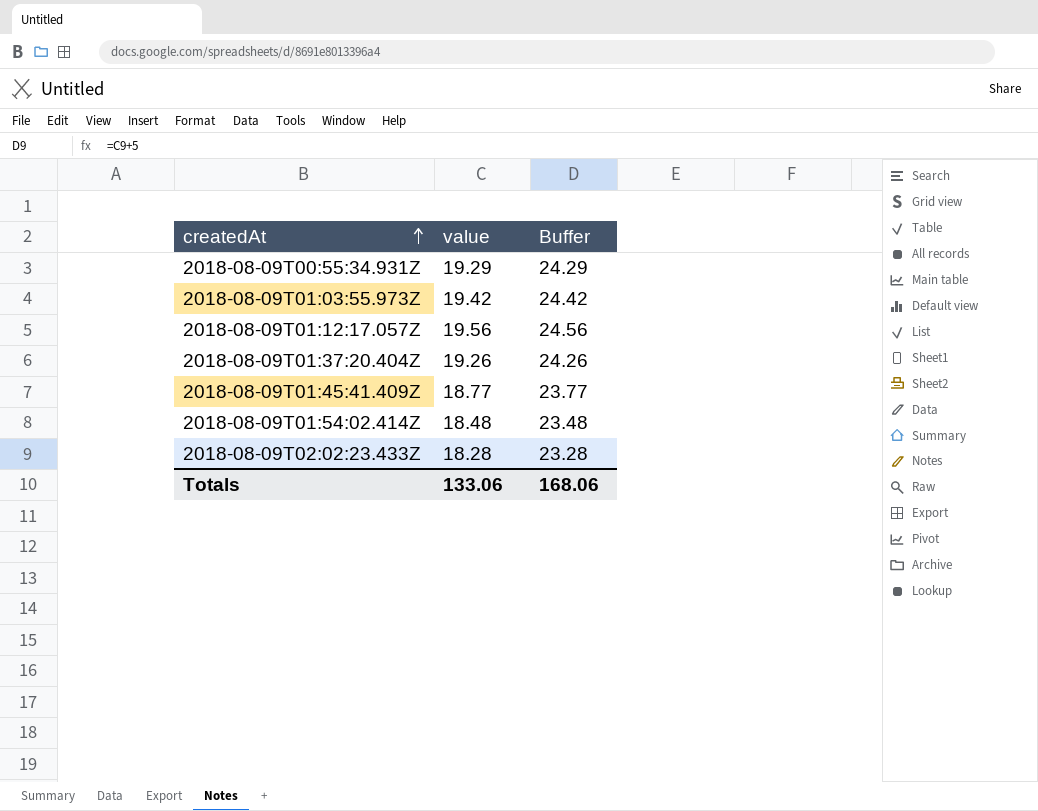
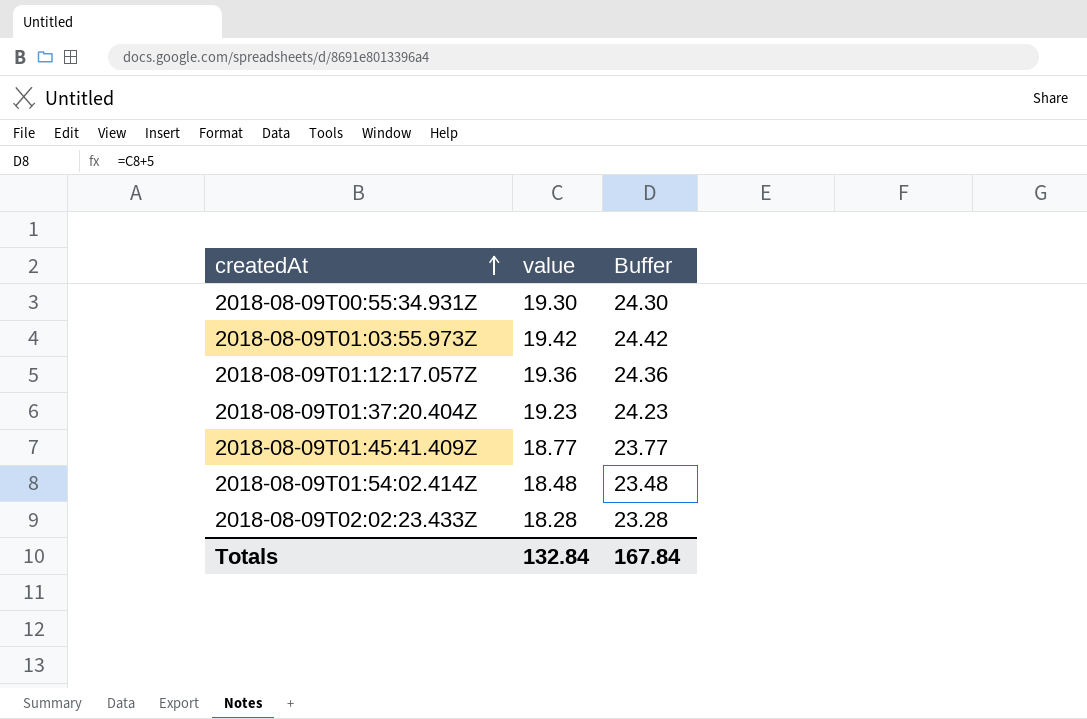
2018-08-09T00:55:34.931Z | value: 19.29 -> 19.30
2018-08-09T00:55:34.931Z | Buffer: 24.29 -> 24.30
2018-08-09T01:12:17.057Z | value: 19.56 -> 19.36
2018-08-09T01:12:17.057Z | Buffer: 24.56 -> 24.36
2018-08-09T01:37:20.404Z | value: 19.26 -> 19.23
2018-08-09T01:37:20.404Z | Buffer: 24.26 -> 24.23
Totals | value: 133.06 -> 132.84
Totals | Buffer: 168.06 -> 167.84

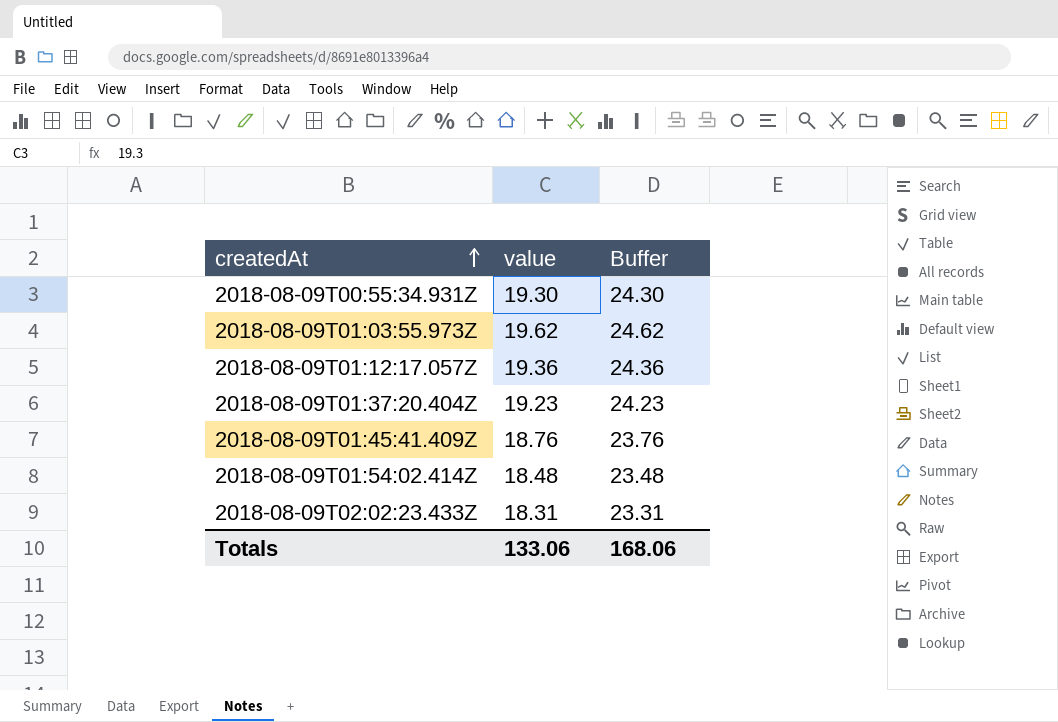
2018-08-09T01:03:55.973Z | value: 19.42 -> 19.62
2018-08-09T01:03:55.973Z | Buffer: 24.42 -> 24.62
2018-08-09T01:45:41.409Z | value: 18.77 -> 18.76
2018-08-09T01:45:41.409Z | Buffer: 23.77 -> 23.76
2018-08-09T02:02:23.433Z | value: 18.28 -> 18.31
2018-08-09T02:02:23.433Z | Buffer: 23.28 -> 23.31
Totals | value: 132.84 -> 133.06
Totals | Buffer: 167.84 -> 168.06

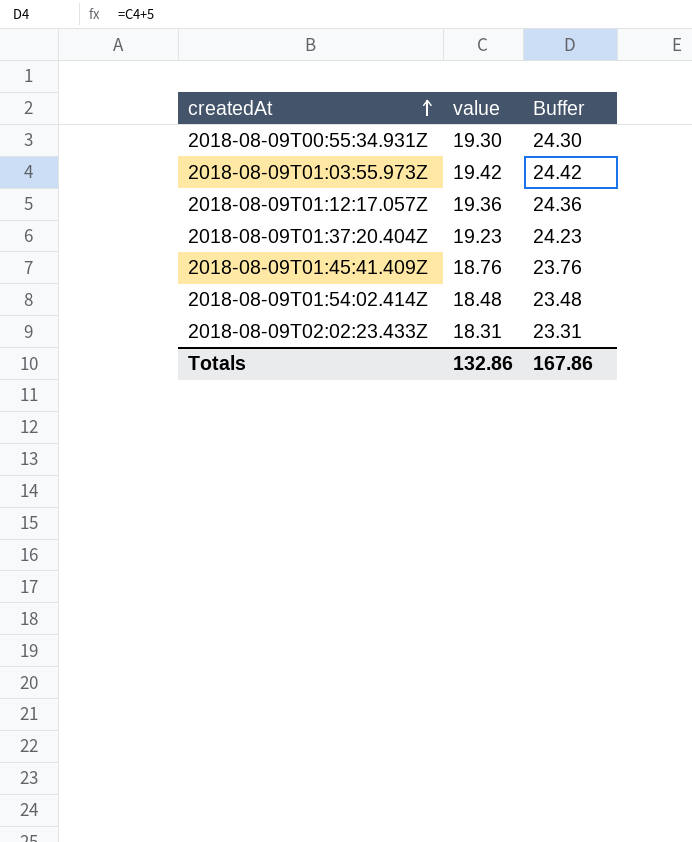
2018-08-09T01:03:55.973Z | value: 19.62 -> 19.42
2018-08-09T01:03:55.973Z | Buffer: 24.62 -> 24.42
Totals | value: 133.06 -> 132.86
Totals | Buffer: 168.06 -> 167.86

